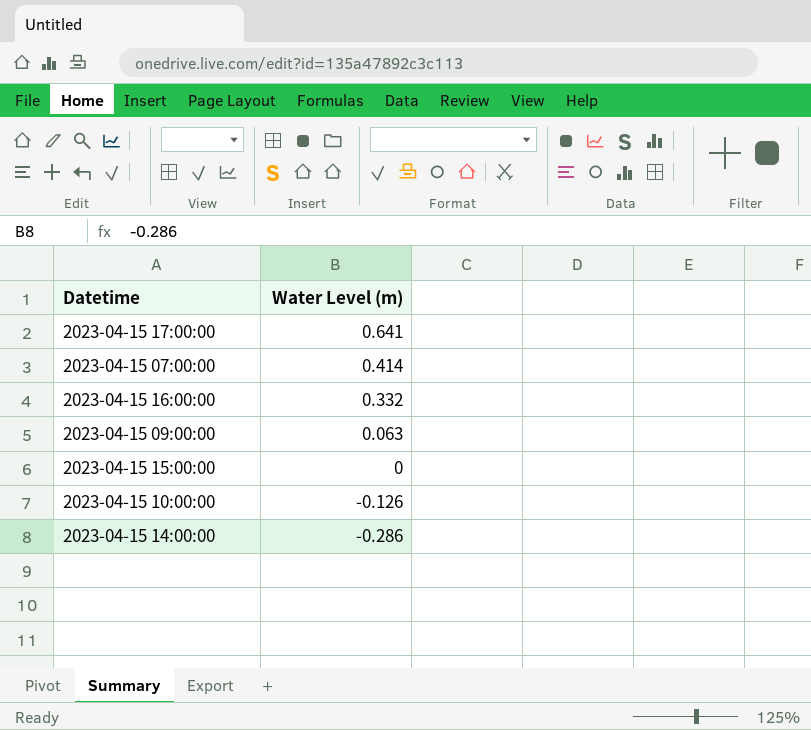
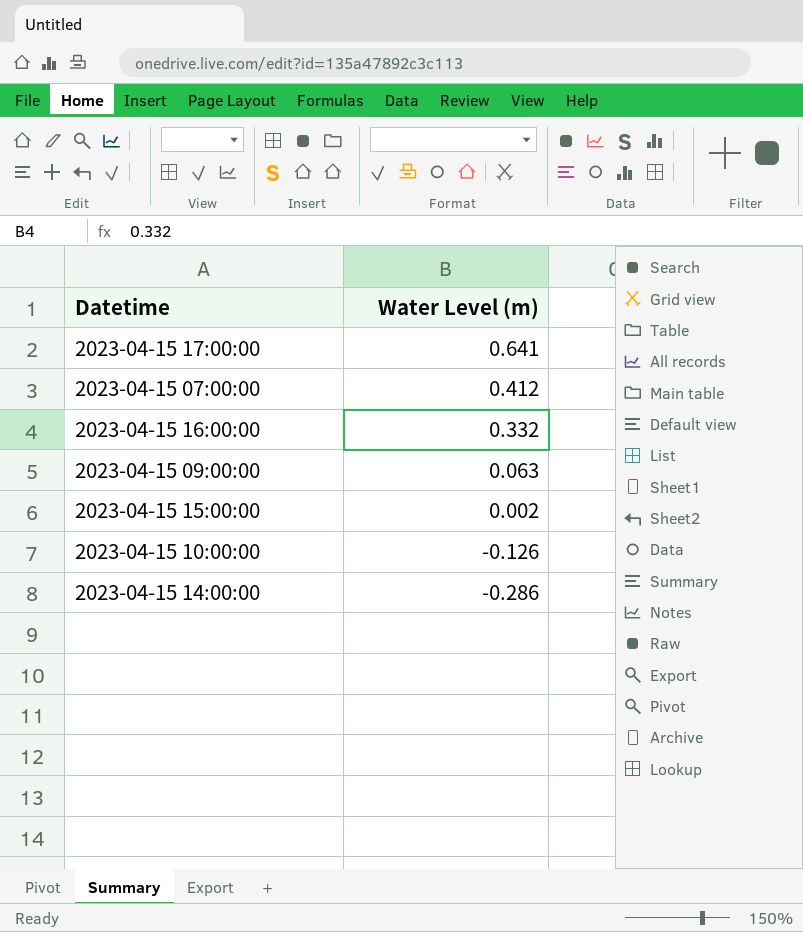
2023-04-15 07:00:00 | Water Level (m): 0.414 -> 0.412
2023-04-15 15:00:00 | Water Level (m): 0 -> 0.002

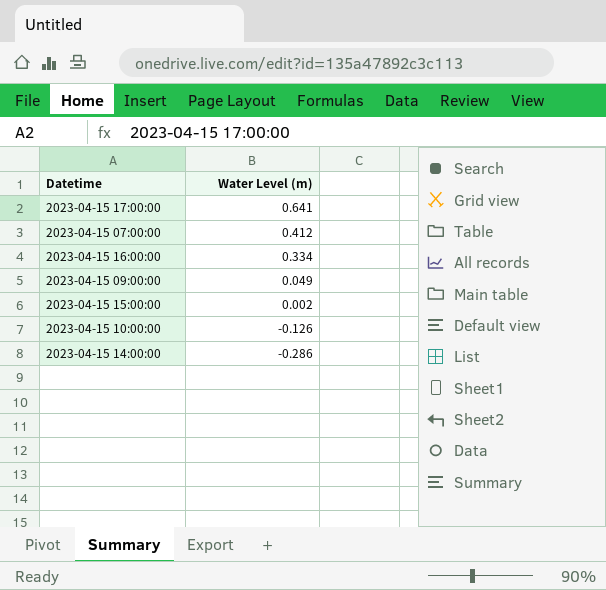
2023-04-15 16:00:00 | Water Level (m): 0.332 -> 0.334
2023-04-15 09:00:00 | Water Level (m): 0.063 -> 0.049

